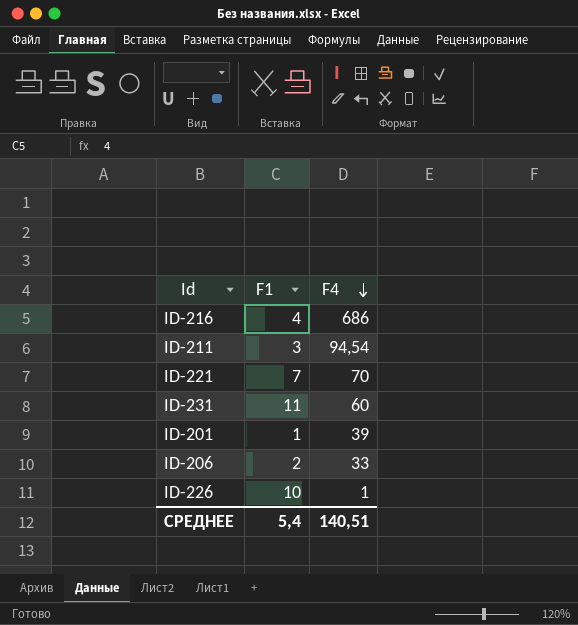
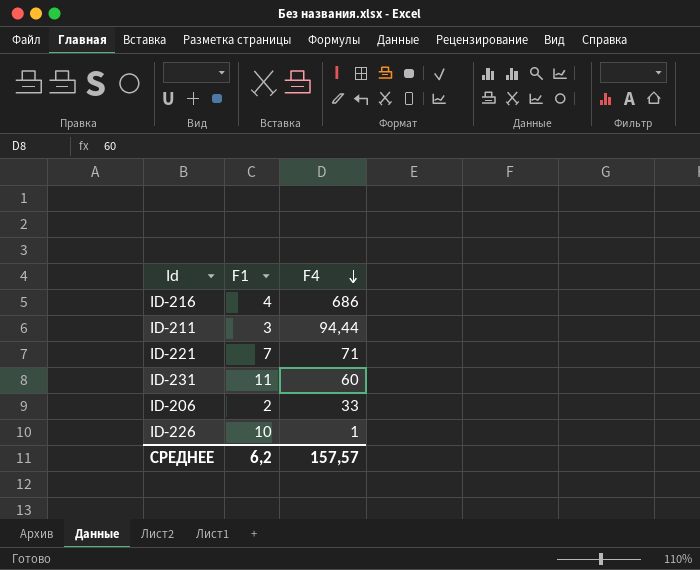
row ID-201: 1 | 39 -> none
ID-211 | F4: 94,54 -> 94,44
ID-221 | F4: 70 -> 71
СРЕДНЕЕ | F1: 5,4 -> 6,2
СРЕДНЕЕ | F4: 140,51 -> 157,57

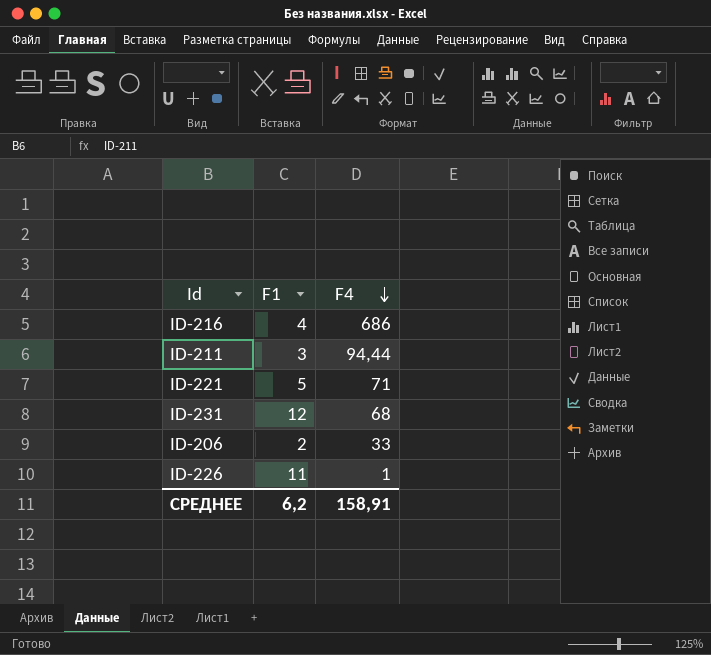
ID-221 | F1: 7 -> 5
ID-231 | F1: 11 -> 12
ID-231 | F4: 60 -> 68
ID-226 | F1: 10 -> 11
СРЕДНЕЕ | F4: 157,57 -> 158,91

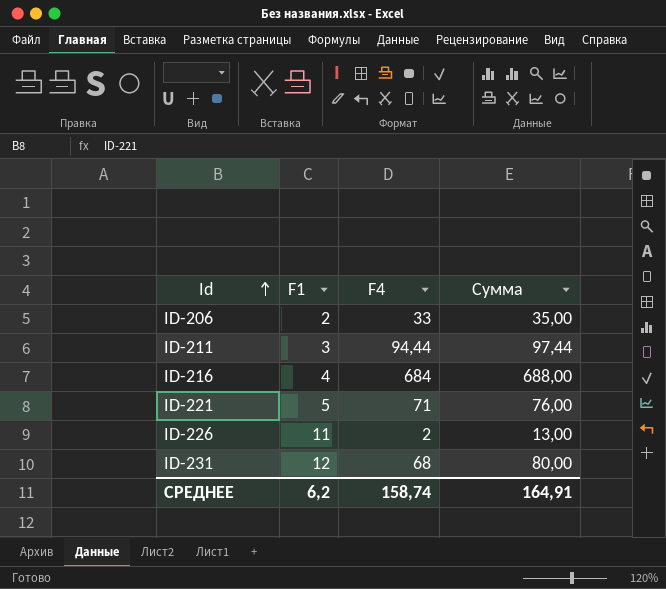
row order: F4 descending -> Id ascending
column Сумма | formula: none -> [F1] + [F4]
ID-216 | F4: 686 -> 684
ID-226 | F4: 1 -> 2
СРЕДНЕЕ | F4: 158,91 -> 158,74

